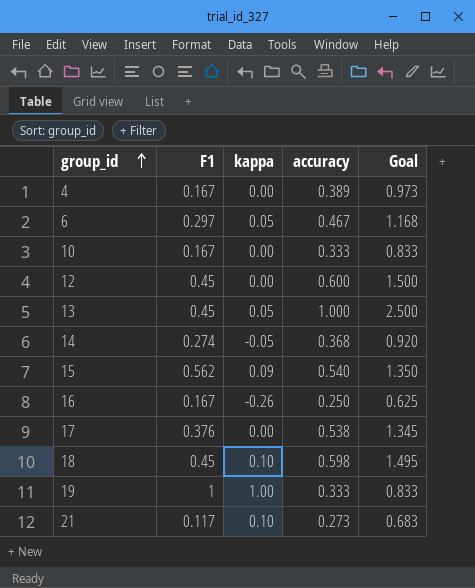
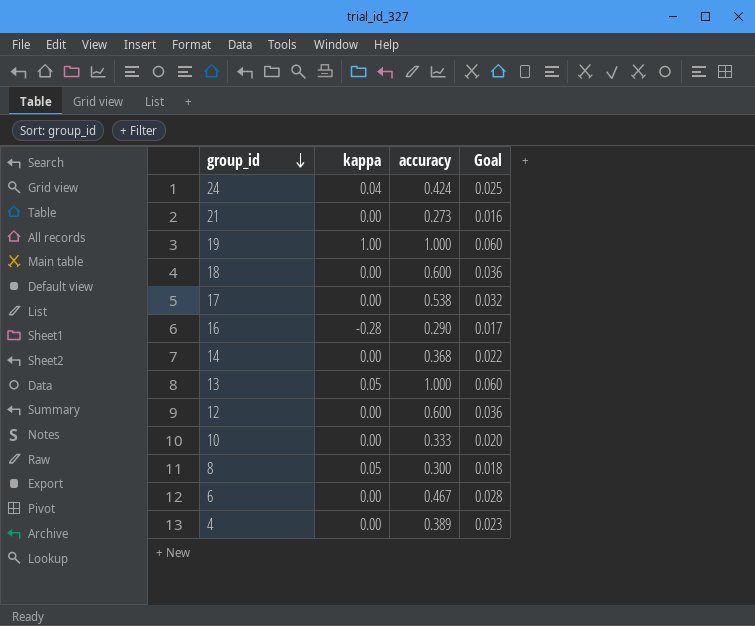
row order: group_id ascending -> group_id descending
column F1 | position: 2 -> none
column Goal | formula: [accuracy] * 2.5 -> [accuracy] * 0.06
row 15: 0.562 | 0.09 | 0.540 | 1.350 -> none
row 24: none -> 0.04 | 0.424 | 0.025
21 | kappa: 0.10 -> 0.00
19 | accuracy: 0.333 -> 1.000
18 | kappa: 0.10 -> 0.00
18 | accuracy: 0.598 -> 0.600
16 | kappa: -0.26 -> -0.28
16 | accuracy: 0.250 -> 0.290
14 | kappa: -0.05 -> 0.00
row 8: none -> 0.05 | 0.300 | 0.018
6 | kappa: 0.05 -> 0.00

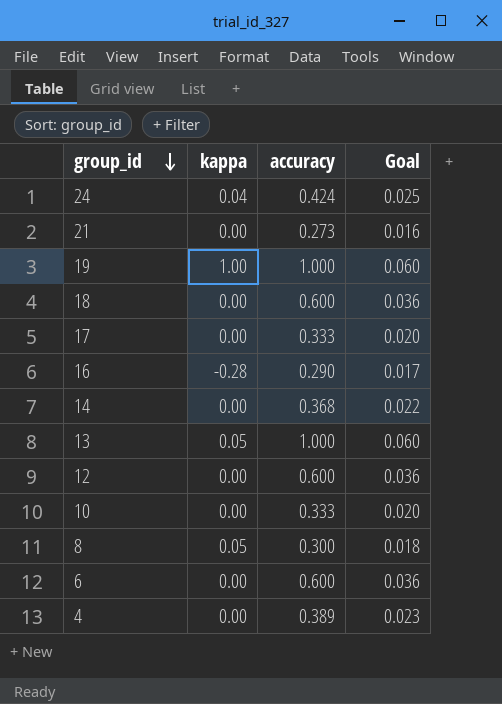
17 | accuracy: 0.538 -> 0.333
17 | Goal: 0.032 -> 0.020
6 | accuracy: 0.467 -> 0.600
6 | Goal: 0.028 -> 0.036

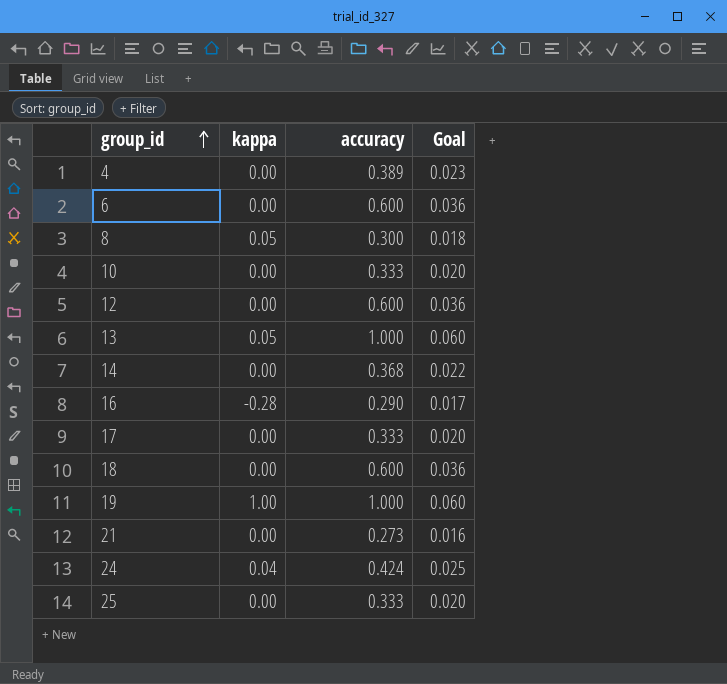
row order: group_id descending -> group_id ascending
row 25: none -> 0.00 | 0.333 | 0.020

